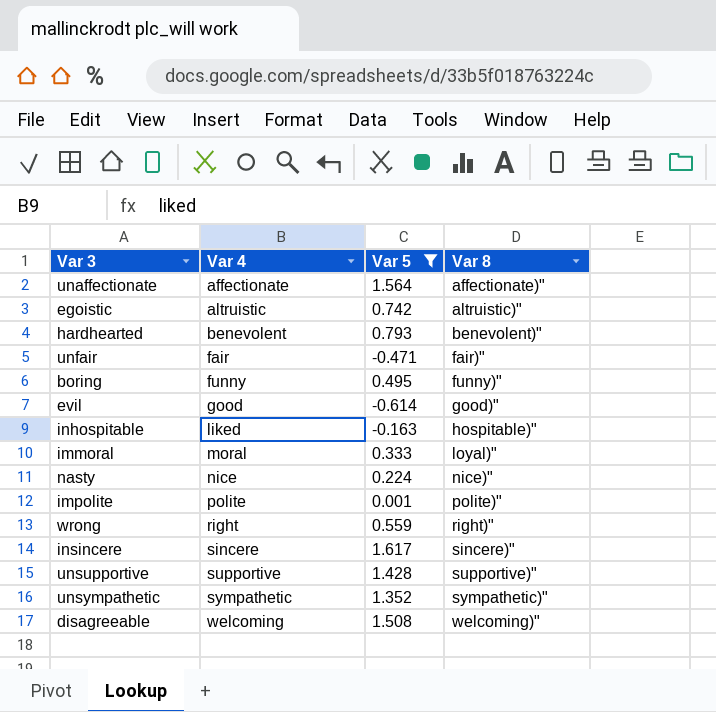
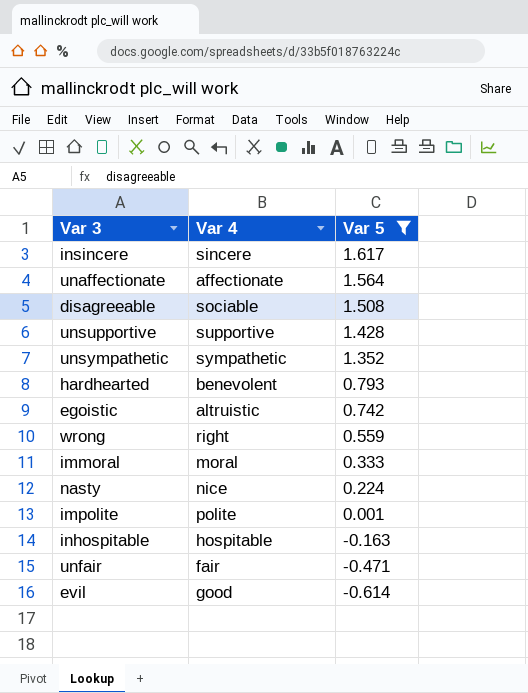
row order: Var 4 ascending -> Var 5 descending
column Var 8 | position: 4 -> none
row boring: funny | 0.495 | funny)" -> none
disagreeable | Var 4: welcoming -> sociable
inhospitable | Var 4: liked -> hospitable

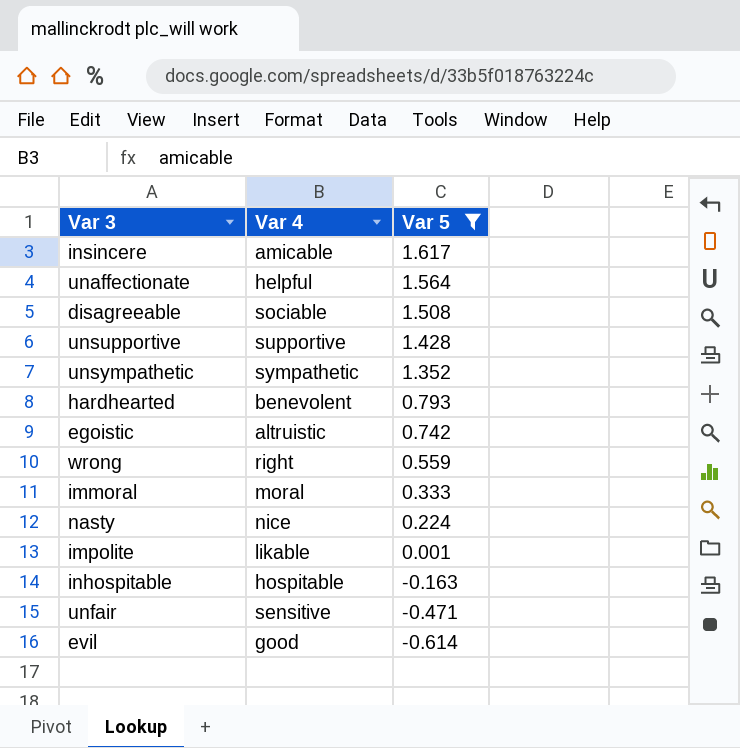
insincere | Var 4: sincere -> amicable
unaffectionate | Var 4: affectionate -> helpful
impolite | Var 4: polite -> likable
unfair | Var 4: fair -> sensitive

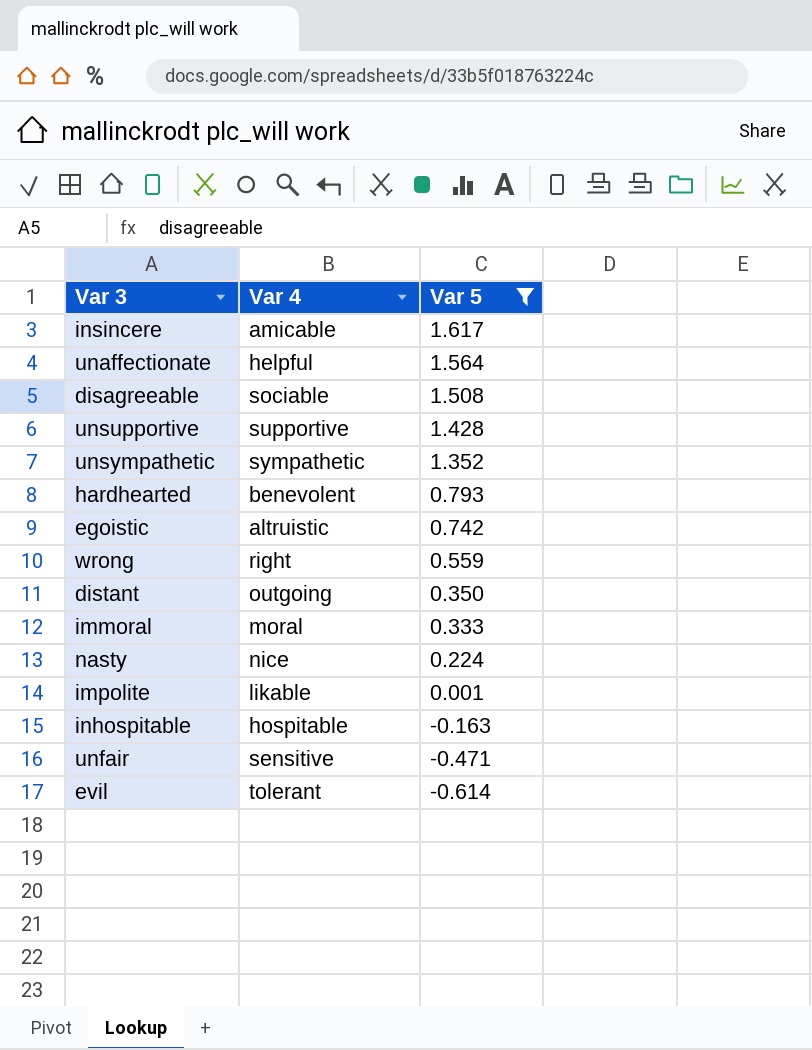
row distant: none -> outgoing | 0.350
evil | Var 4: good -> tolerant

